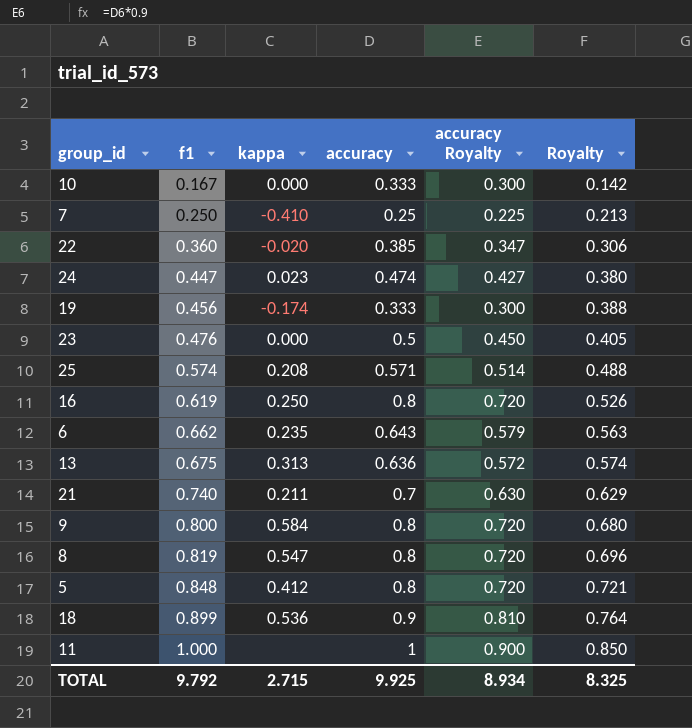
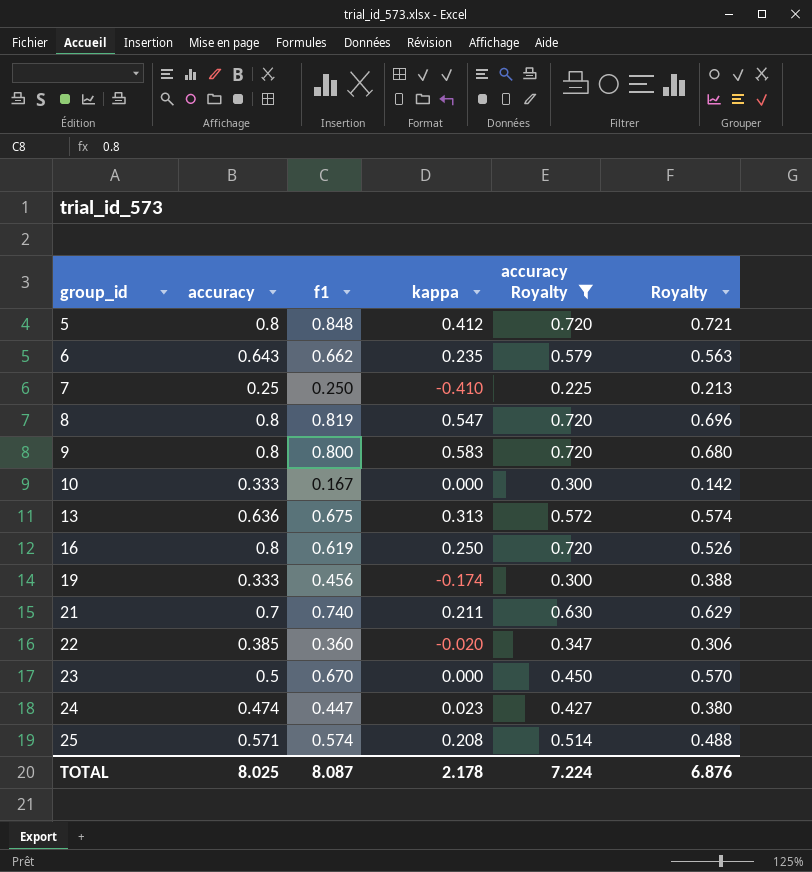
filter: none -> accuracy Royalty <= 0.720
row order: f1 ascending -> group_id ascending
column accuracy | position: 4 -> 2
9 | kappa: 0.584 -> 0.583
23 | f1: 0.476 -> 0.670
23 | Royalty: 0.405 -> 0.570
TOTAL | accuracy: 9.925 -> 8.025
TOTAL | f1: 9.792 -> 8.087
TOTAL | kappa: 2.715 -> 2.178
TOTAL | accuracy Royalty: 8.934 -> 7.224
TOTAL | Royalty: 8.325 -> 6.876

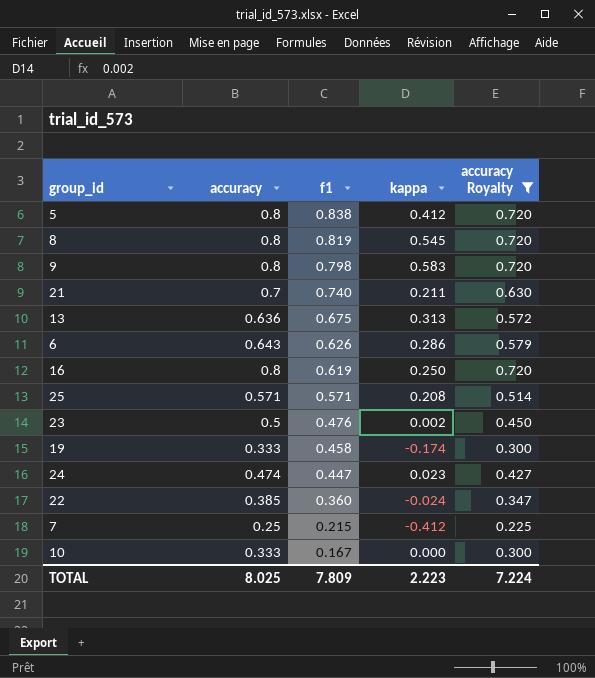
row order: group_id ascending -> f1 descending
column Royalty | formula: [f1] * 0.85 -> none
5 | f1: 0.848 -> 0.838
8 | kappa: 0.547 -> 0.545
9 | f1: 0.800 -> 0.798
6 | f1: 0.662 -> 0.626
6 | kappa: 0.235 -> 0.286
25 | f1: 0.574 -> 0.571
23 | f1: 0.670 -> 0.476
23 | kappa: 0.000 -> 0.002
19 | f1: 0.456 -> 0.458
22 | kappa: -0.020 -> -0.024
7 | f1: 0.250 -> 0.215
7 | kappa: -0.410 -> -0.412
TOTAL | f1: 8.087 -> 7.809
TOTAL | kappa: 2.178 -> 2.223

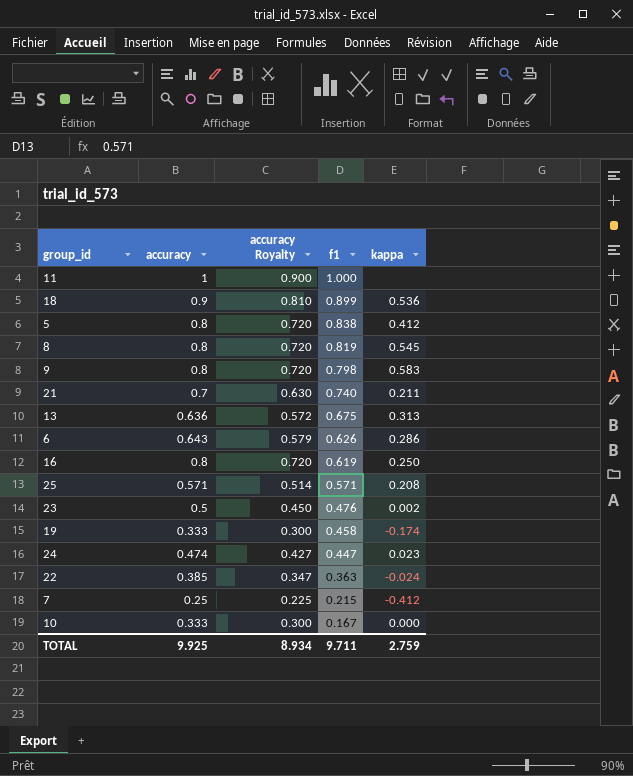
filter: accuracy Royalty <= 0.720 -> none
column accuracy Royalty | position: 5 -> 3
22 | f1: 0.360 -> 0.363
TOTAL | accuracy: 8.025 -> 9.925
TOTAL | accuracy Royalty: 7.224 -> 8.934
TOTAL | f1: 7.809 -> 9.711
TOTAL | kappa: 2.223 -> 2.759

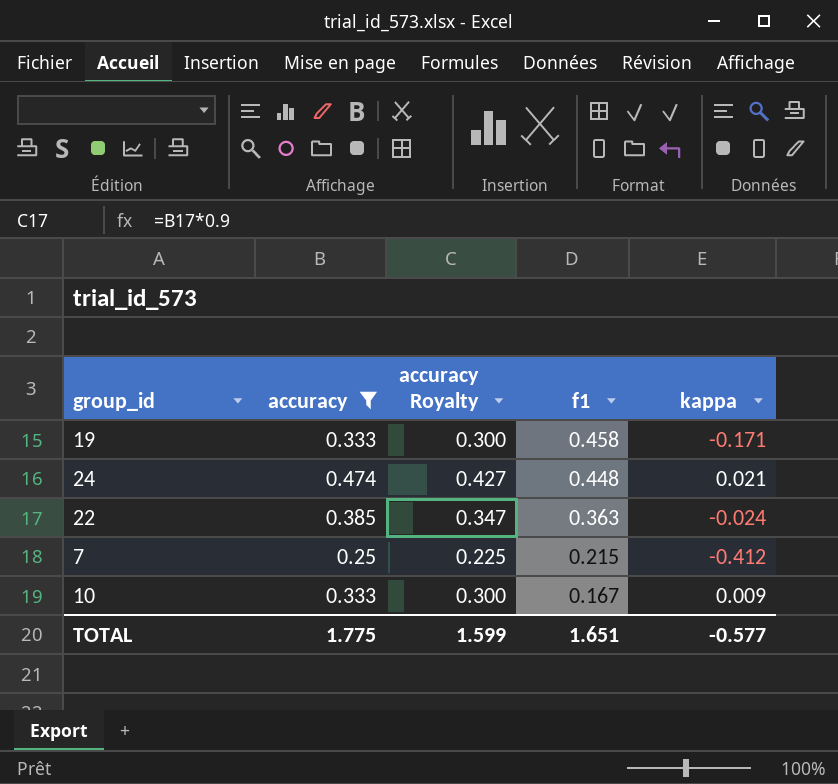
filter: none -> accuracy <= 0.474
19 | kappa: -0.174 -> -0.171
24 | f1: 0.447 -> 0.448
24 | kappa: 0.023 -> 0.021
10 | kappa: 0.000 -> 0.009
TOTAL | accuracy: 9.925 -> 1.775
TOTAL | accuracy Royalty: 8.934 -> 1.599
TOTAL | f1: 9.711 -> 1.651
TOTAL | kappa: 2.759 -> -0.577

